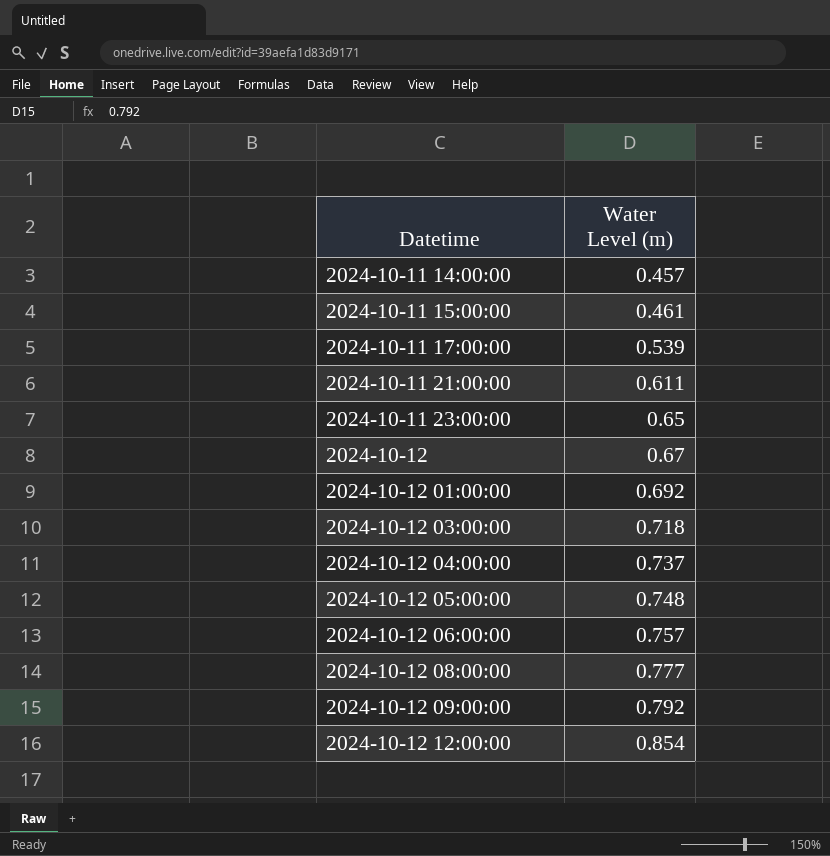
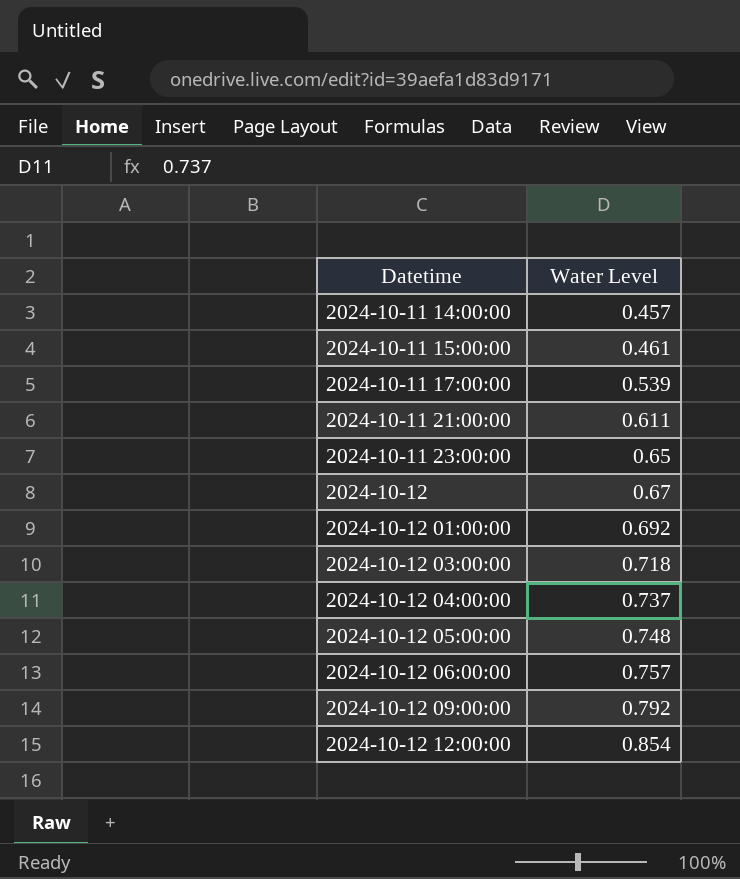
column name: Water Level (m) -> Water Level
row 2024-10-12 08:00:00: 0.777 -> none

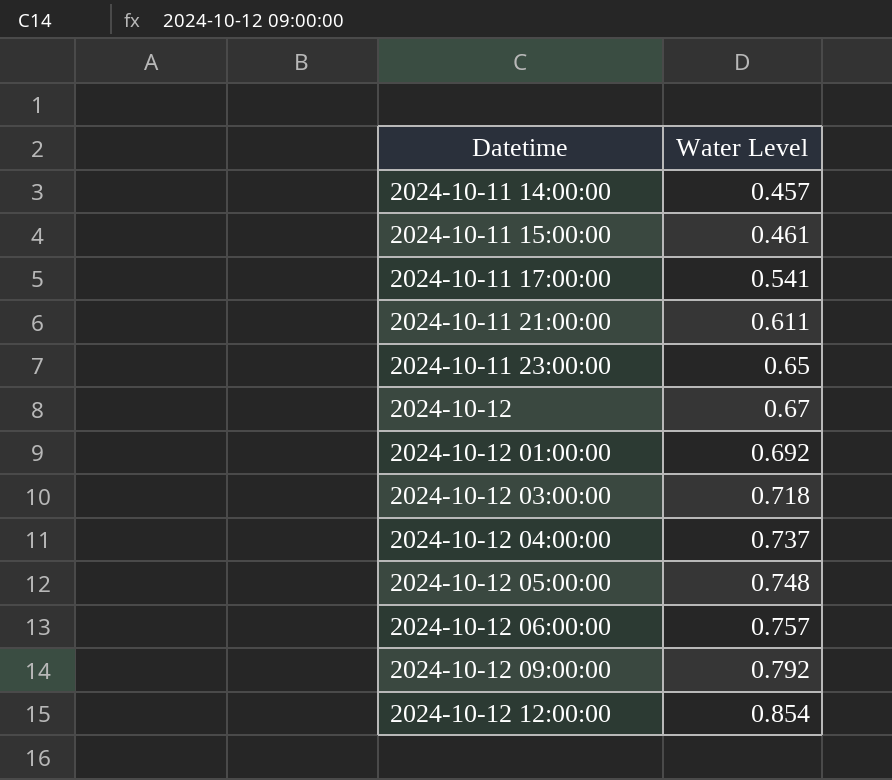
2024-10-11 17:00:00 | Water Level: 0.539 -> 0.541

